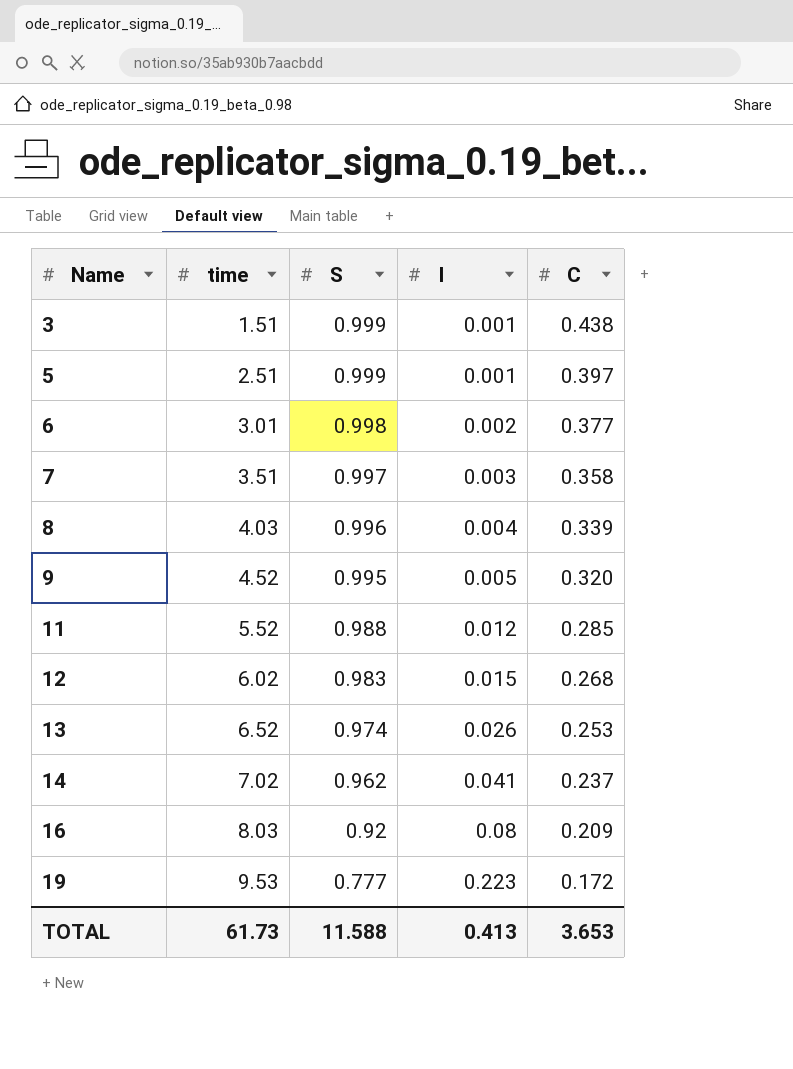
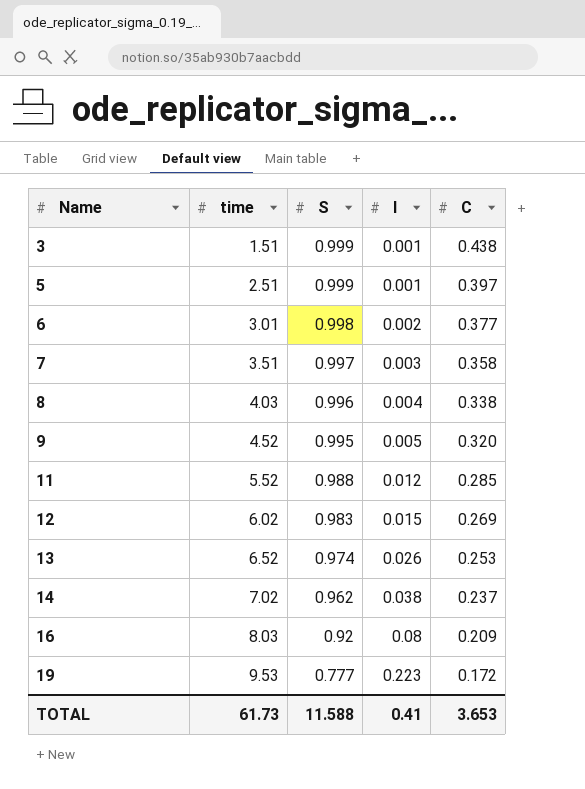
8 | C: 0.339 -> 0.338
12 | C: 0.268 -> 0.269
14 | I: 0.041 -> 0.038
TOTAL | I: 0.413 -> 0.41

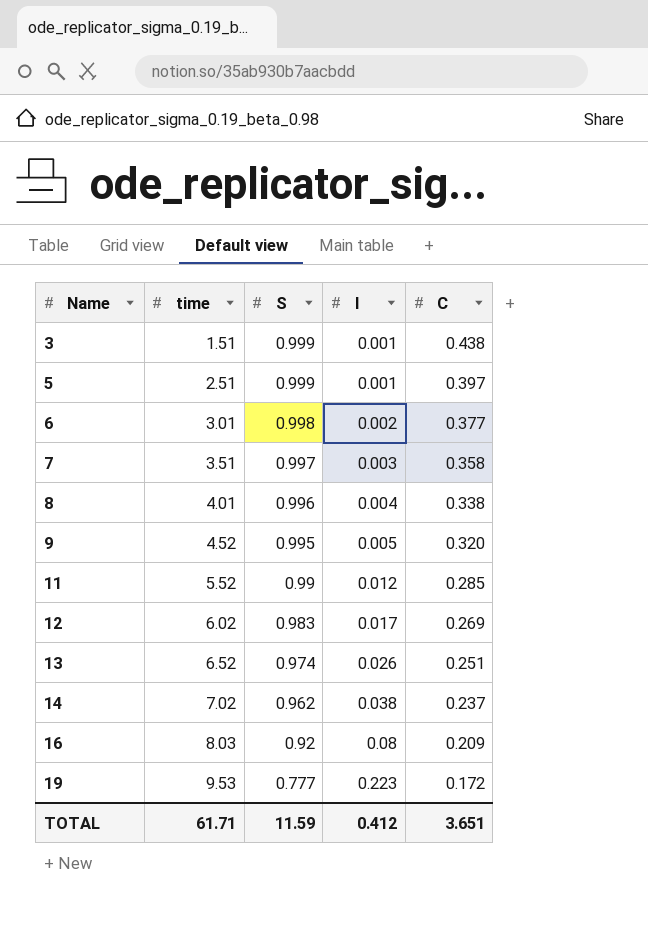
8 | time: 4.03 -> 4.01
11 | S: 0.988 -> 0.99
12 | I: 0.015 -> 0.017
13 | C: 0.253 -> 0.251
TOTAL | time: 61.73 -> 61.71
TOTAL | S: 11.588 -> 11.59
TOTAL | I: 0.41 -> 0.412
TOTAL | C: 3.653 -> 3.651

